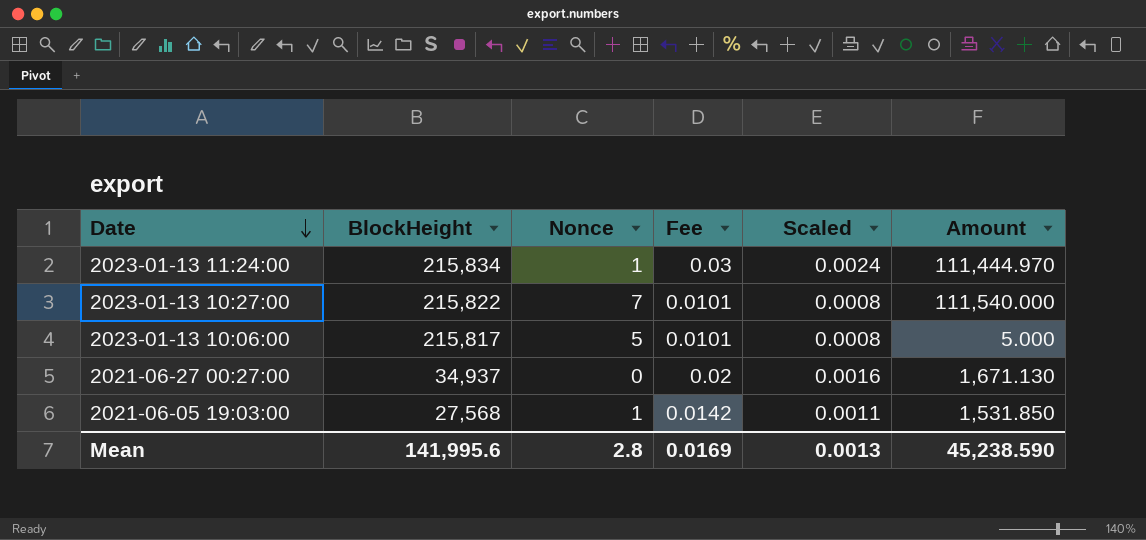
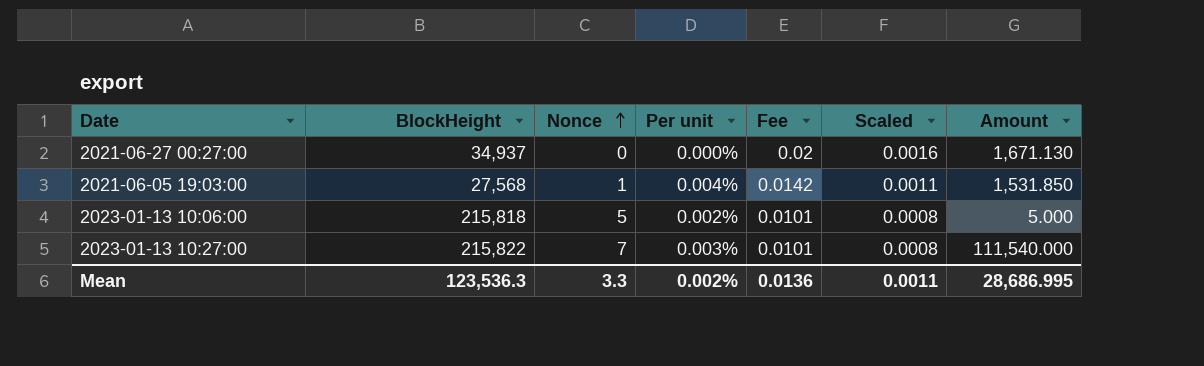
row order: Date descending -> Nonce ascending
column Per unit | formula: none -> [Nonce] / [BlockHeight]
row 2023-01-13 11:24:00: 215,834 | 1 | 0.03 | 0.0024 | 111,444.970 -> none
2023-01-13 10:06:00 | BlockHeight: 215,817 -> 215,818
Mean | BlockHeight: 141,995.6 -> 123,536.3
Mean | Nonce: 2.8 -> 3.3
Mean | Fee: 0.0169 -> 0.0136
Mean | Scaled: 0.0013 -> 0.0011
Mean | Amount: 45,238.590 -> 28,686.995

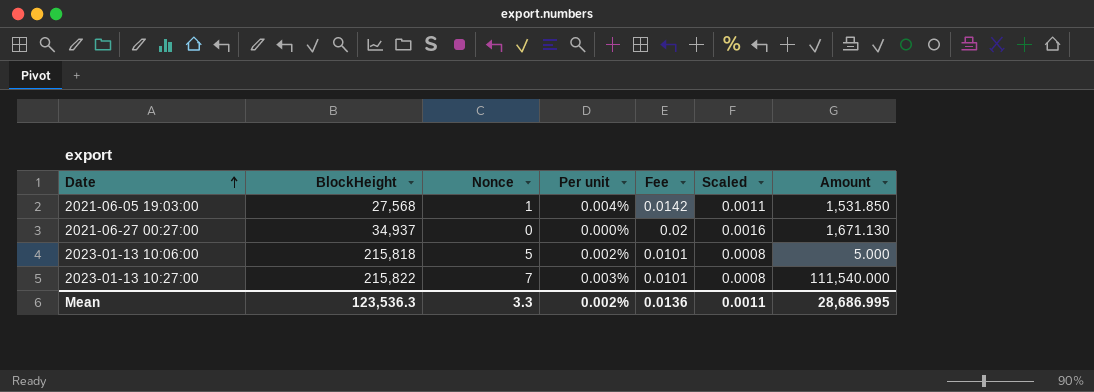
row order: Nonce ascending -> Date ascending

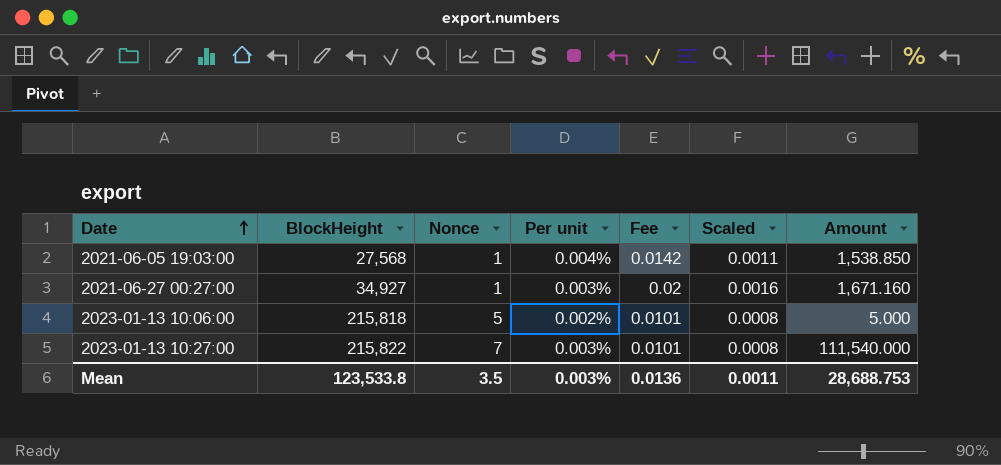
2021-06-05 19:03:00 | Amount: 1,531.850 -> 1,538.850
2021-06-27 00:27:00 | BlockHeight: 34,937 -> 34,927
2021-06-27 00:27:00 | Nonce: 0 -> 1
2021-06-27 00:27:00 | Per unit: 0.000% -> 0.003%
2021-06-27 00:27:00 | Amount: 1,671.130 -> 1,671.160
Mean | BlockHeight: 123,536.3 -> 123,533.8
Mean | Nonce: 3.3 -> 3.5
Mean | Per unit: 0.002% -> 0.003%
Mean | Amount: 28,686.995 -> 28,688.753

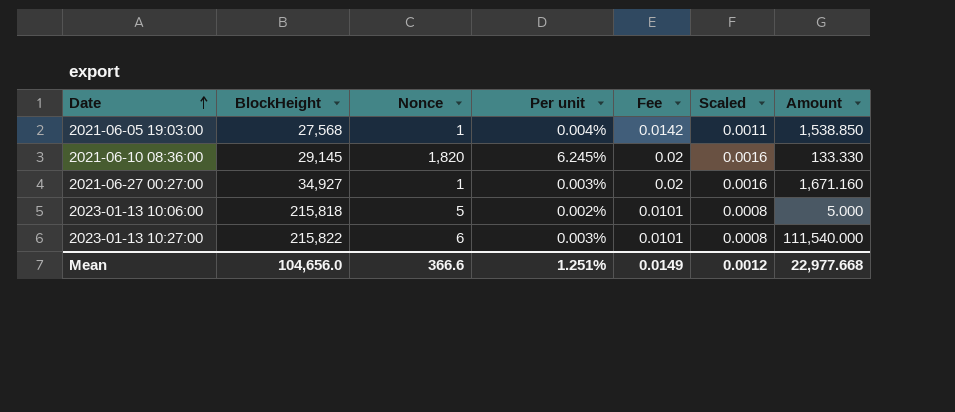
row 2021-06-10 08:36:00: none -> 29,145 | 1,820 | 6.245% | 0.02 | 0.0016 | 133.330
2023-01-13 10:27:00 | Nonce: 7 -> 6
Mean | BlockHeight: 123,533.8 -> 104,656.0
Mean | Nonce: 3.5 -> 366.6
Mean | Per unit: 0.003% -> 1.251%
Mean | Fee: 0.0136 -> 0.0149
Mean | Scaled: 0.0011 -> 0.0012
Mean | Amount: 28,688.753 -> 22,977.668

